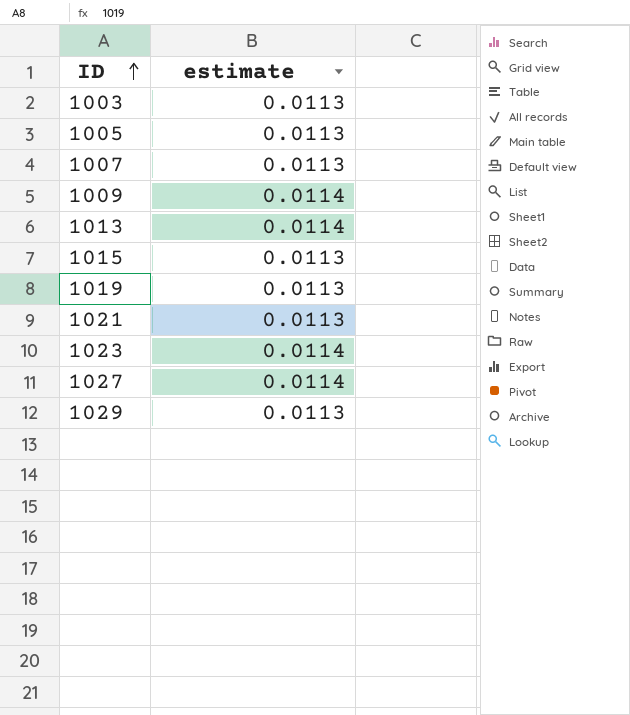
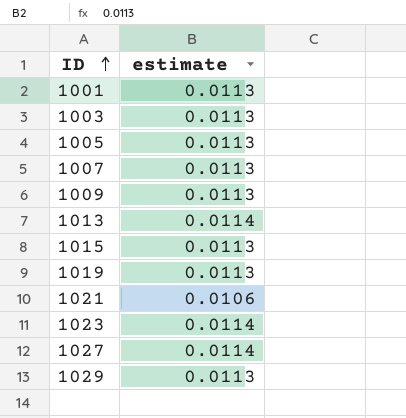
row 1001: none -> 0.0113
1009 | estimate: 0.0114 -> 0.0113
1021 | estimate: 0.0113 -> 0.0106

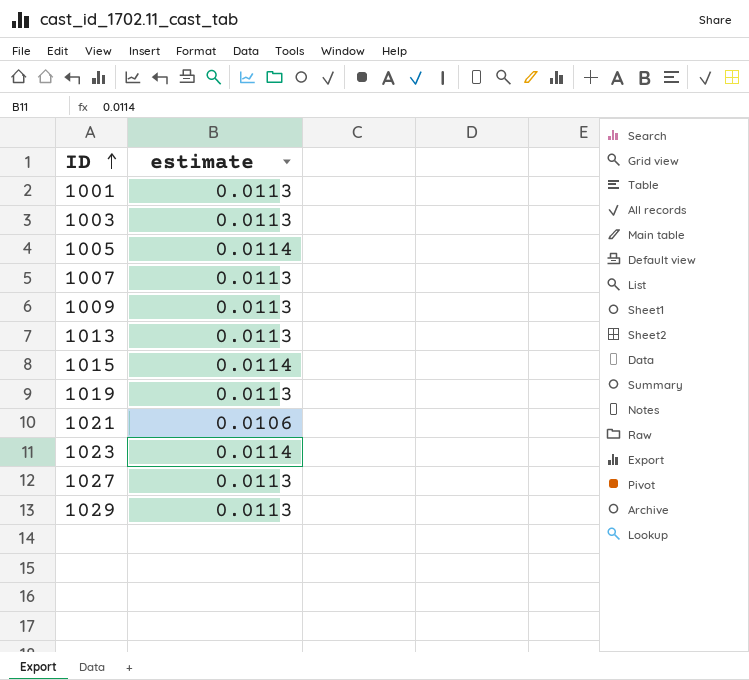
1005 | estimate: 0.0113 -> 0.0114
1013 | estimate: 0.0114 -> 0.0113
1015 | estimate: 0.0113 -> 0.0114
1027 | estimate: 0.0114 -> 0.0113

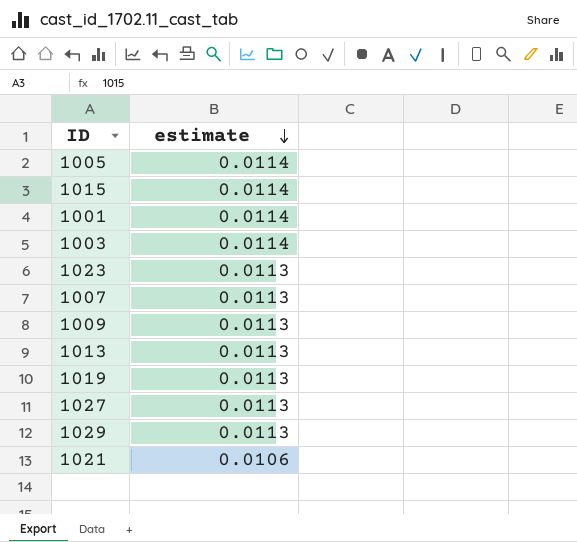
row order: ID ascending -> estimate descending
1001 | estimate: 0.0113 -> 0.0114
1003 | estimate: 0.0113 -> 0.0114
1023 | estimate: 0.0114 -> 0.0113

